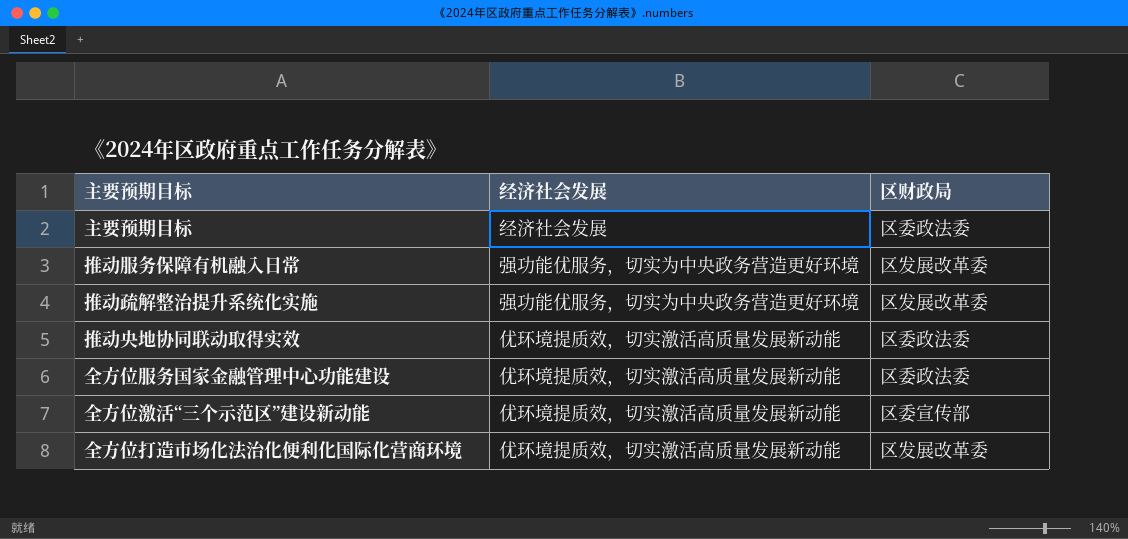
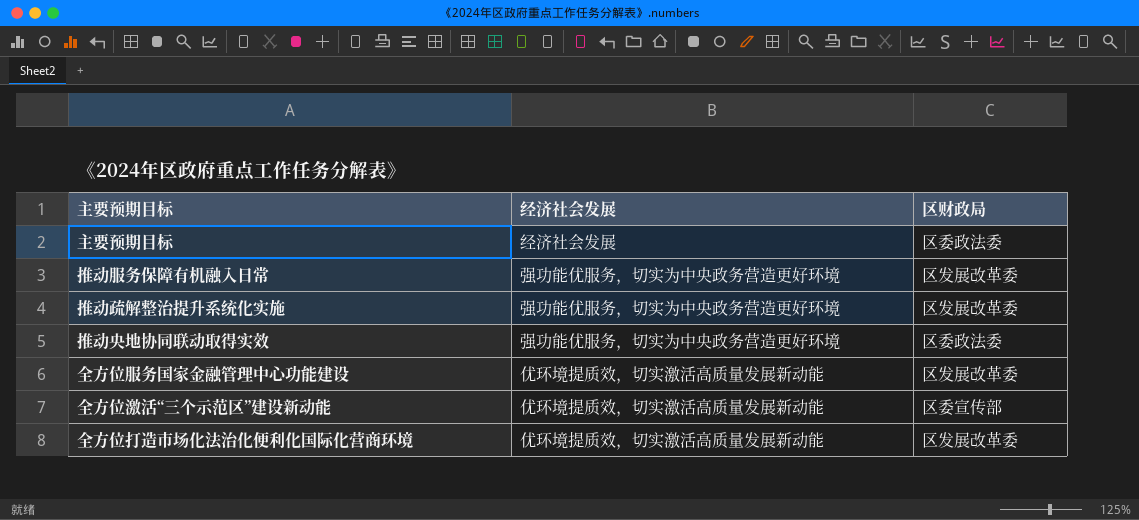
推动央地协同联动取得实效 | 经济社会发展: 优环境提质效，切实激活高质量发展新动能 -> 强功能优服务，切实为中央政务营造更好环境
全方位服务国家金融管理中心功能建设 | 区财政局: 区委政法委 -> 区发展改革委

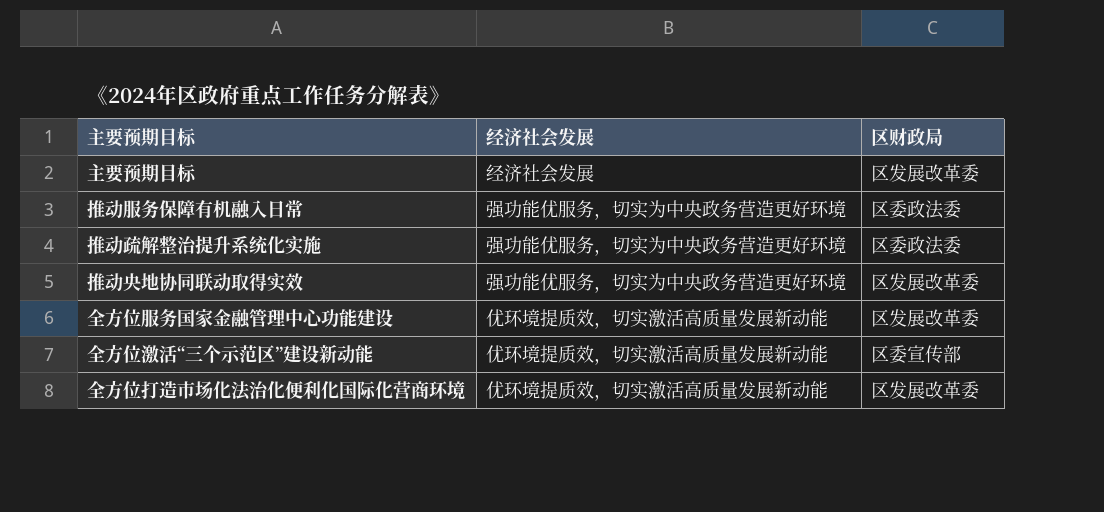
主要预期目标 | 区财政局: 区委政法委 -> 区发展改革委
推动服务保障有机融入日常 | 区财政局: 区发展改革委 -> 区委政法委
推动疏解整治提升系统化实施 | 区财政局: 区发展改革委 -> 区委政法委
推动央地协同联动取得实效 | 区财政局: 区委政法委 -> 区发展改革委

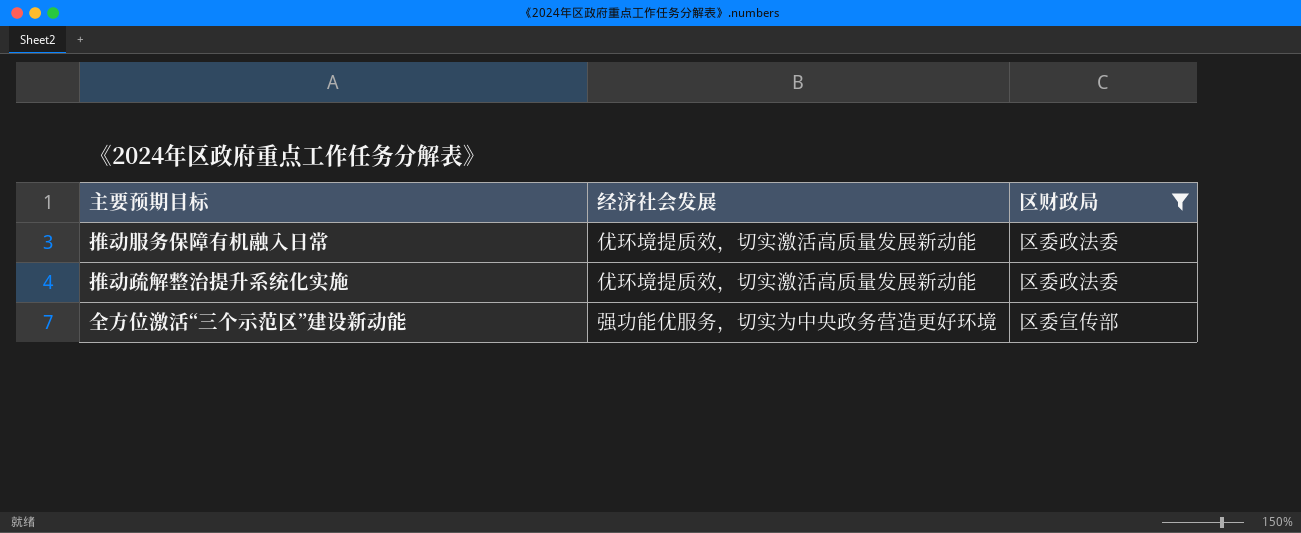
filter: none -> 区财政局 != 区发展改革委
推动服务保障有机融入日常 | 经济社会发展: 强功能优服务，切实为中央政务营造更好环境 -> 优环境提质效，切实激活高质量发展新动能
推动疏解整治提升系统化实施 | 经济社会发展: 强功能优服务，切实为中央政务营造更好环境 -> 优环境提质效，切实激活高质量发展新动能
全方位激活“三个示范区”建设新动能 | 经济社会发展: 优环境提质效，切实激活高质量发展新动能 -> 强功能优服务，切实为中央政务营造更好环境

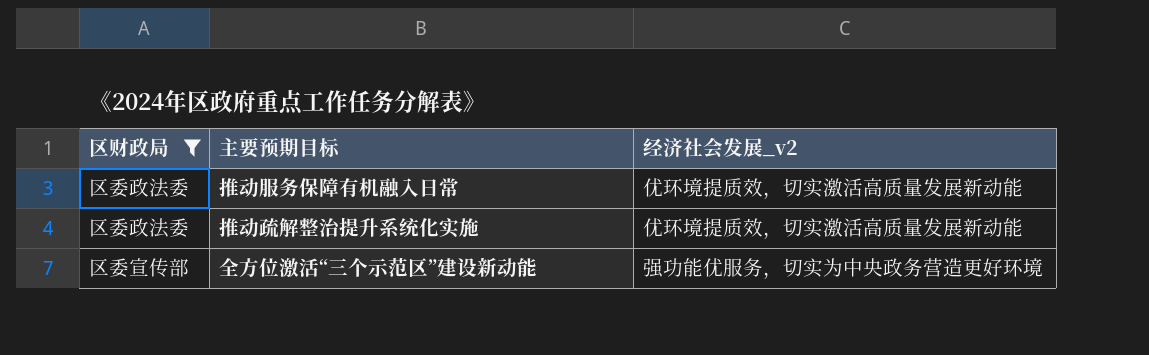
column 区财政局 | position: 3 -> 1
column name: 经济社会发展 -> 经济社会发展_v2

